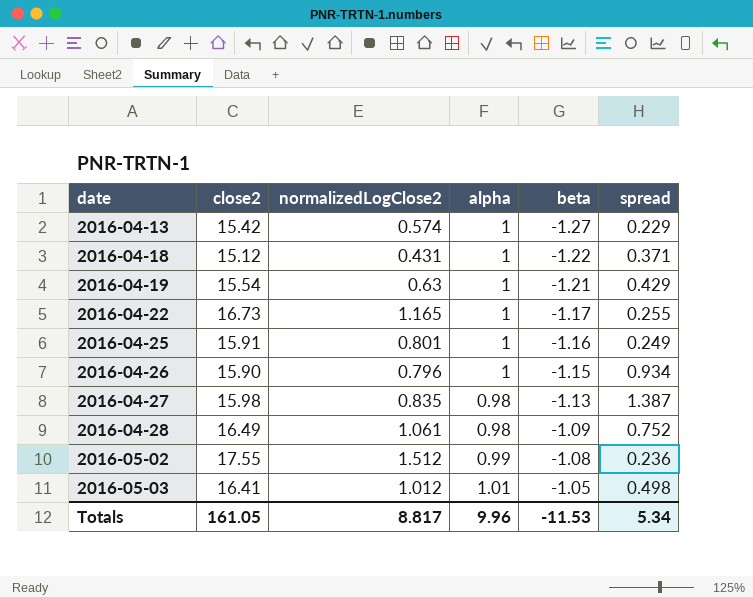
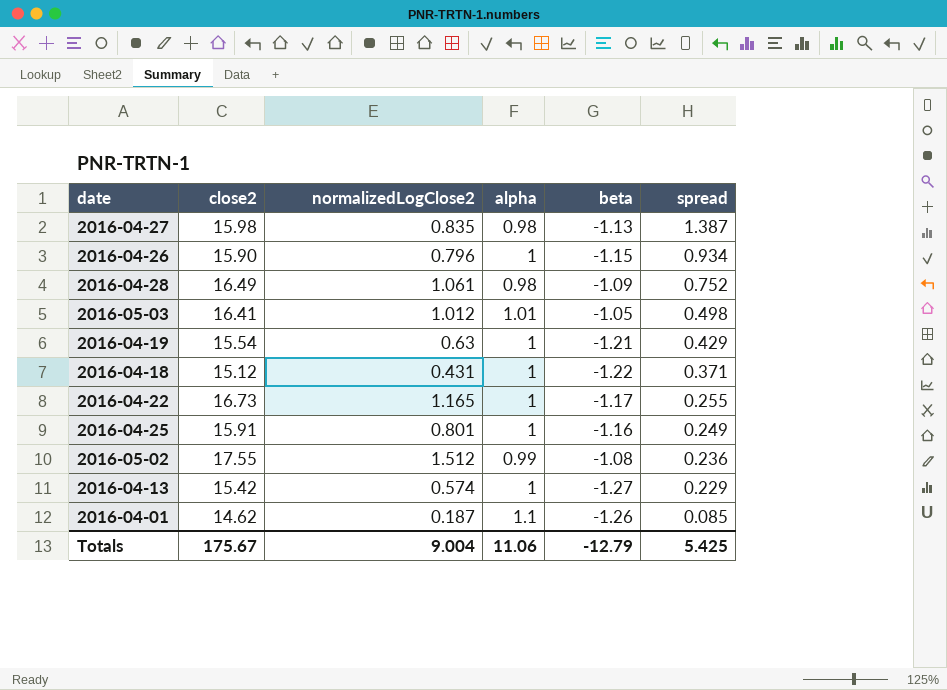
row order: date ascending -> spread descending
row 2016-04-01: none -> 14.62 | 0.187 | 1.1 | -1.26 | 0.085
Totals | close2: 161.05 -> 175.67
Totals | normalizedLogClose2: 8.817 -> 9.004
Totals | alpha: 9.96 -> 11.06
Totals | beta: -11.53 -> -12.79
Totals | spread: 5.34 -> 5.425

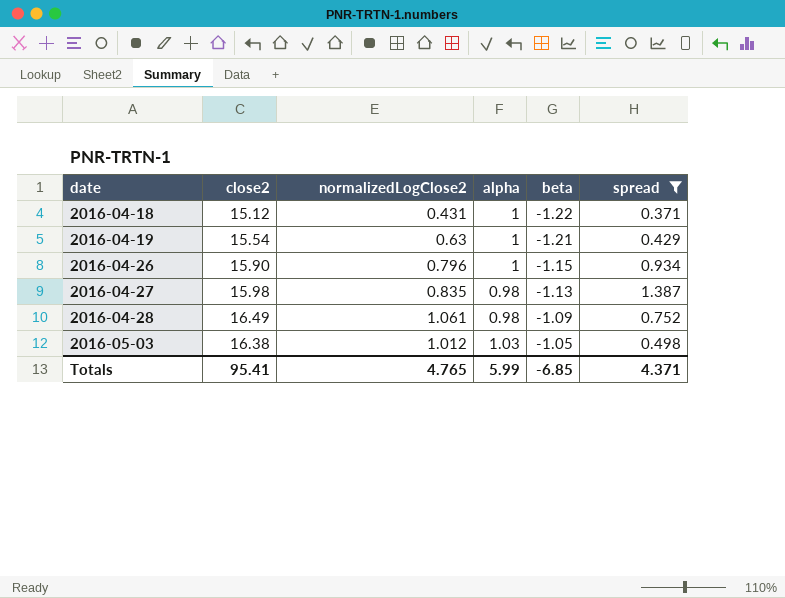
filter: none -> spread >= 0.371
row order: spread descending -> date ascending
2016-05-03 | close2: 16.41 -> 16.38
2016-05-03 | alpha: 1.01 -> 1.03
Totals | close2: 175.67 -> 95.41
Totals | normalizedLogClose2: 9.004 -> 4.765
Totals | alpha: 11.06 -> 5.99
Totals | beta: -12.79 -> -6.85
Totals | spread: 5.425 -> 4.371

